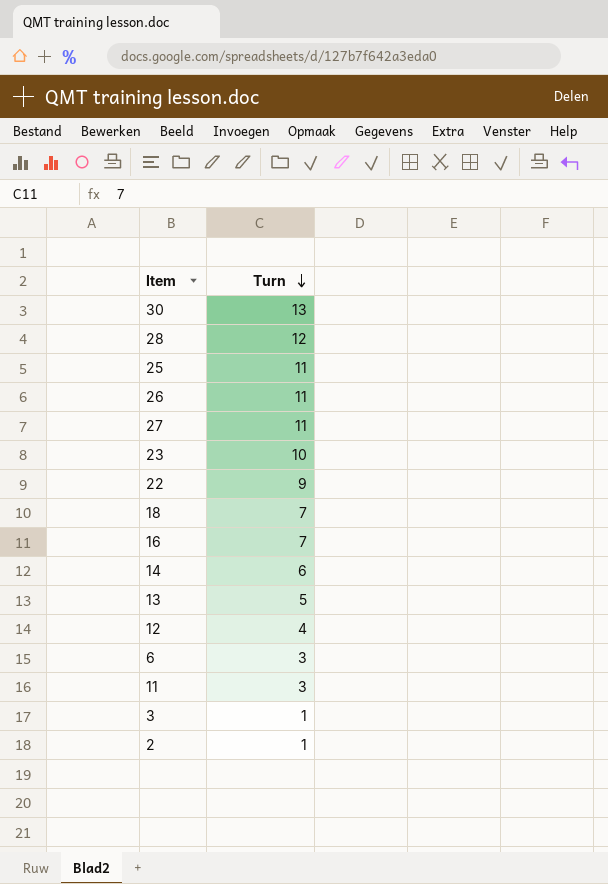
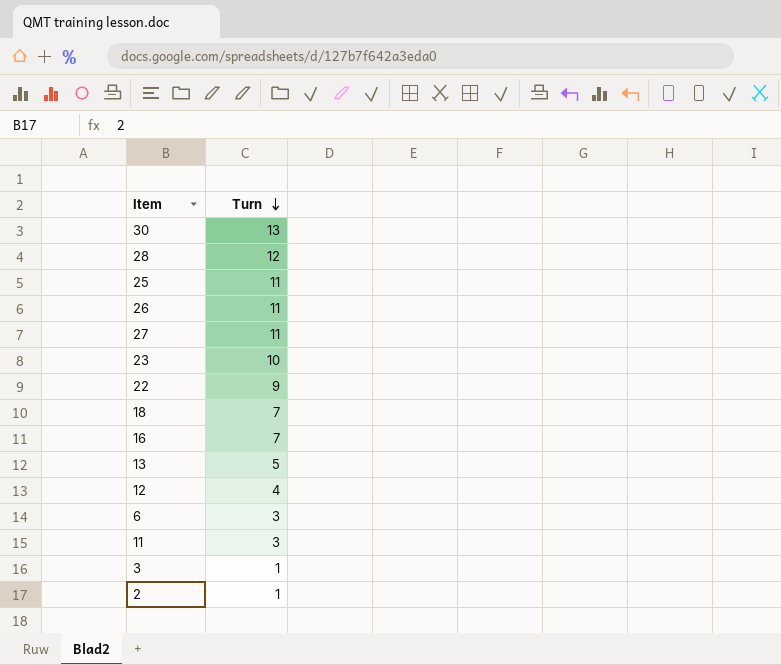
row 14: 6 -> none

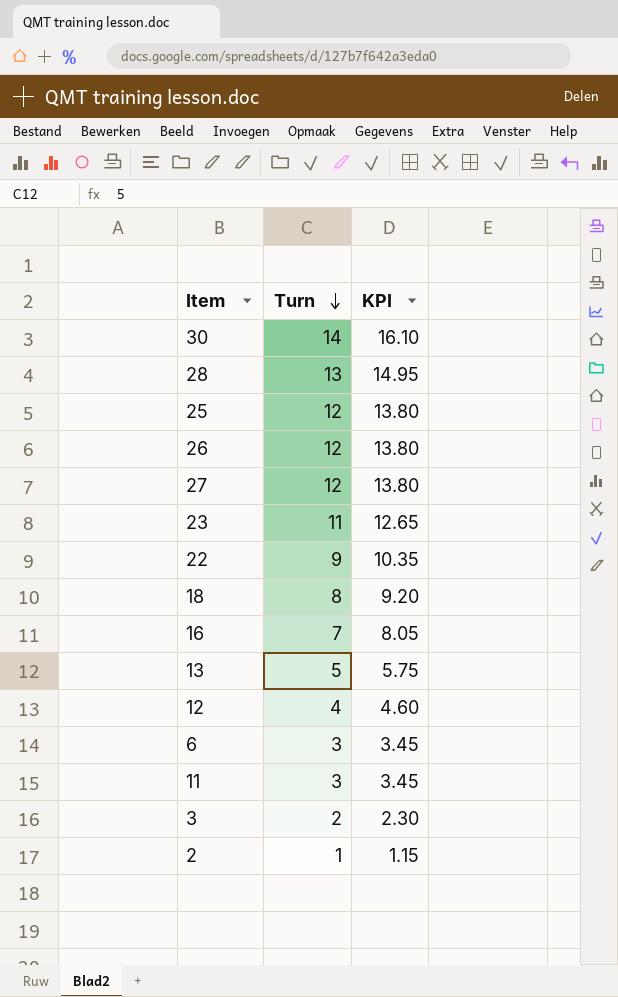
column KPI | formula: none -> [Turn] * 1.15
30 | Turn: 13 -> 14
28 | Turn: 12 -> 13
25 | Turn: 11 -> 12
26 | Turn: 11 -> 12
27 | Turn: 11 -> 12
23 | Turn: 10 -> 11
18 | Turn: 7 -> 8
3 | Turn: 1 -> 2

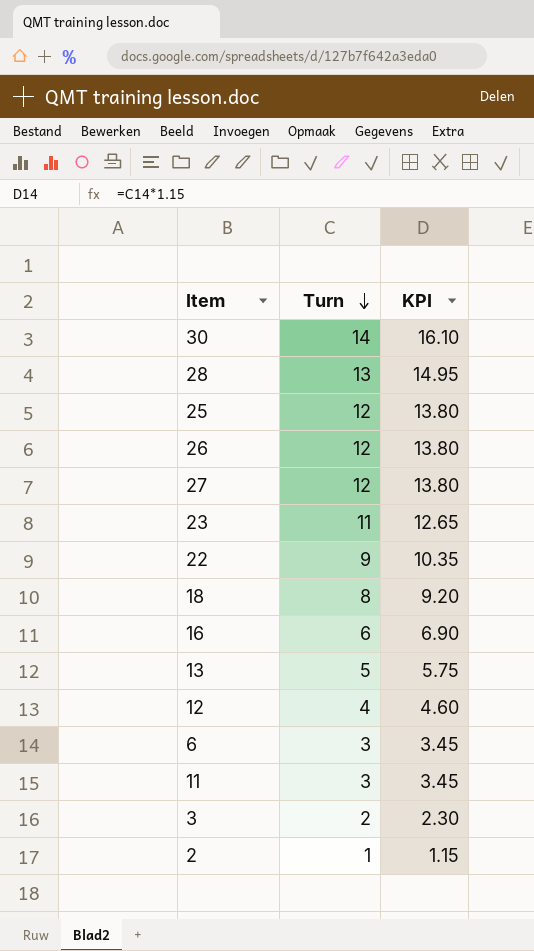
16 | Turn: 7 -> 6
16 | KPI: 8.05 -> 6.90

